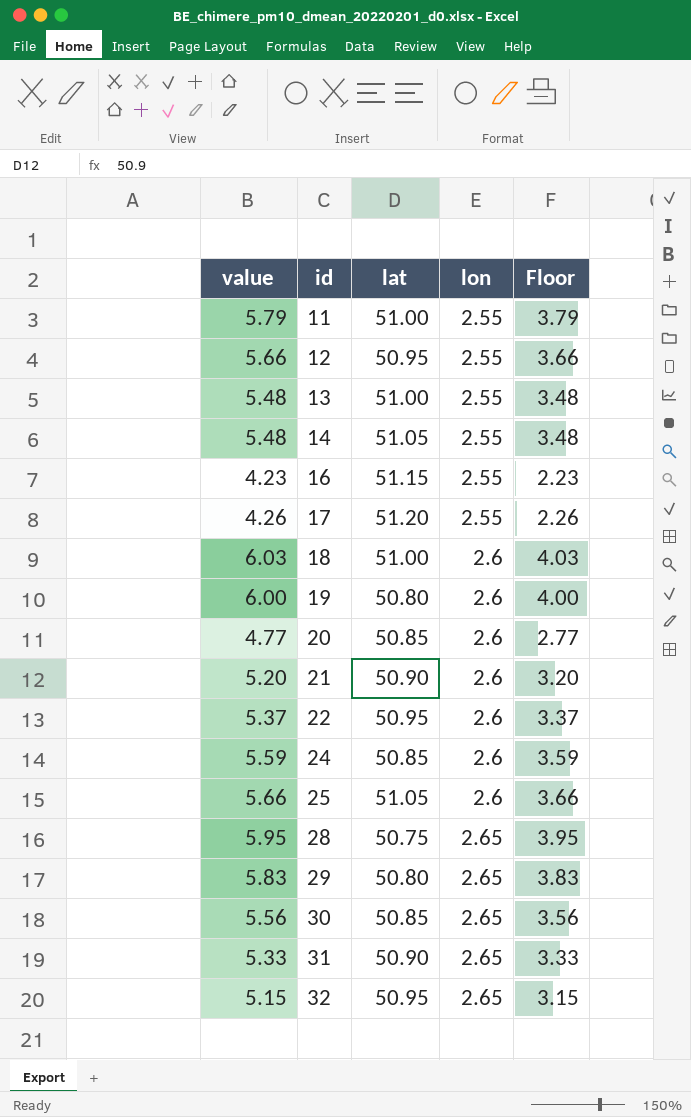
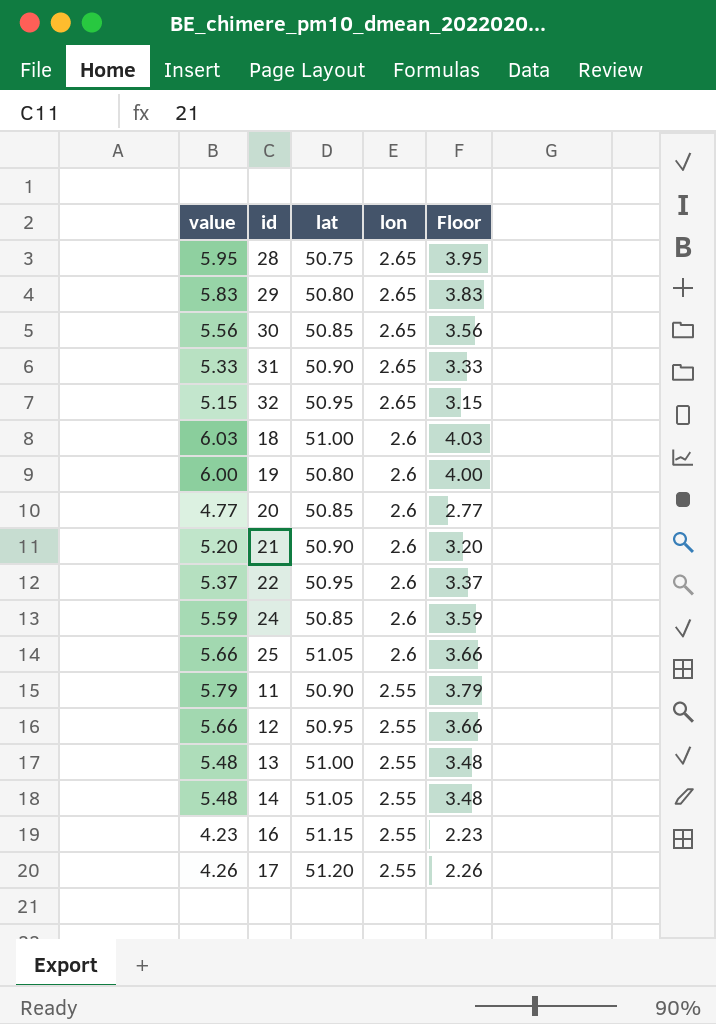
row order: id ascending -> lon descending
11 | lat: 51.00 -> 50.90

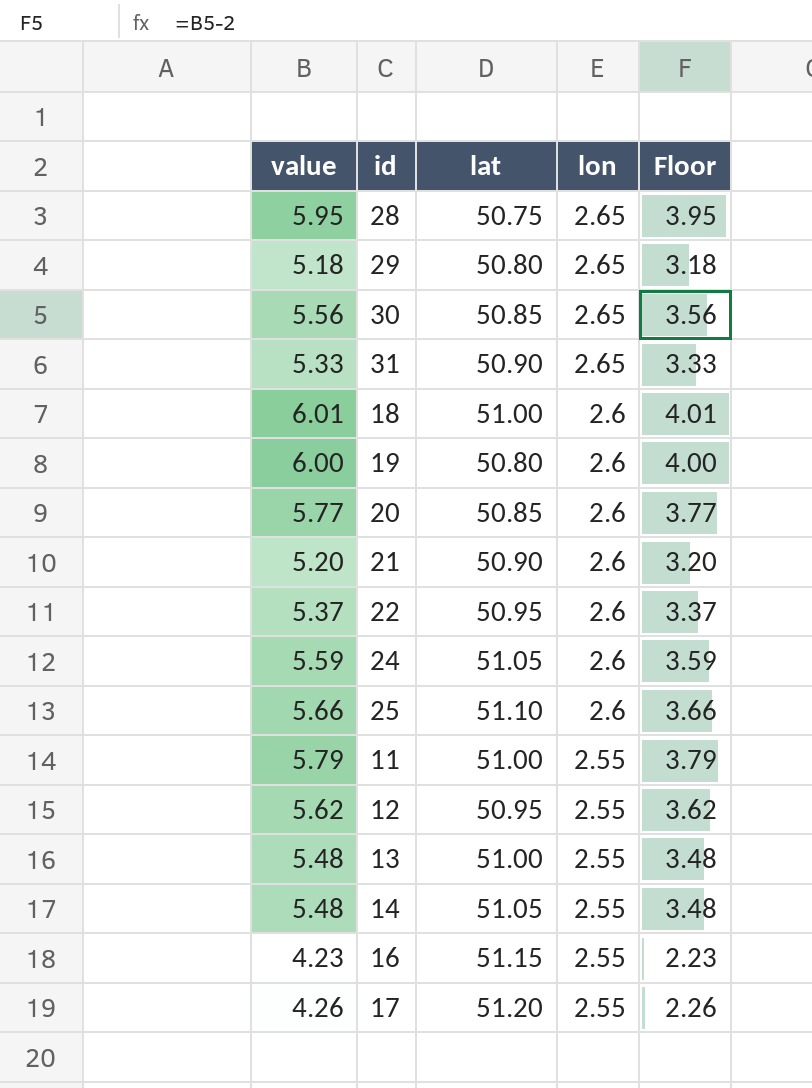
row 32: 5.15 | 50.95 | 2.65 | 3.15 -> none
29 | value: 5.83 -> 5.18
29 | Floor: 3.83 -> 3.18
18 | value: 6.03 -> 6.01
18 | Floor: 4.03 -> 4.01
20 | value: 4.77 -> 5.77
20 | Floor: 2.77 -> 3.77
24 | lat: 50.85 -> 51.05
25 | lat: 51.05 -> 51.10
11 | lat: 50.90 -> 51.00
12 | value: 5.66 -> 5.62
12 | Floor: 3.66 -> 3.62

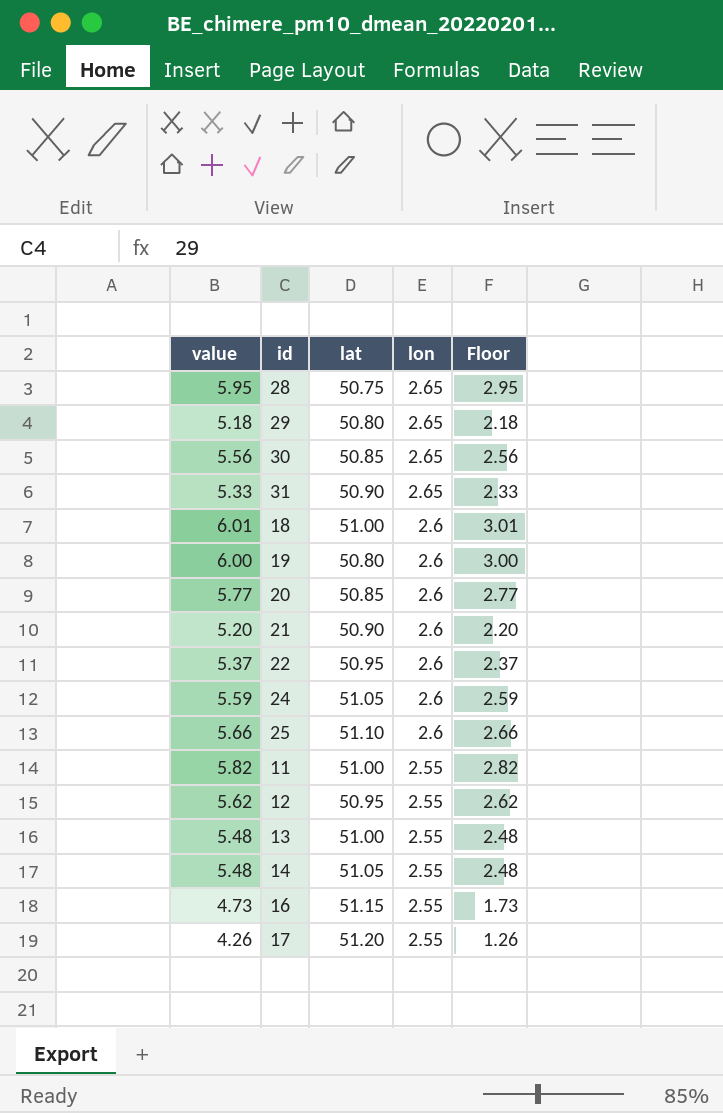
column Floor | formula: [value] - 2 -> [value] - 3
11 | value: 5.79 -> 5.82
16 | value: 4.23 -> 4.73

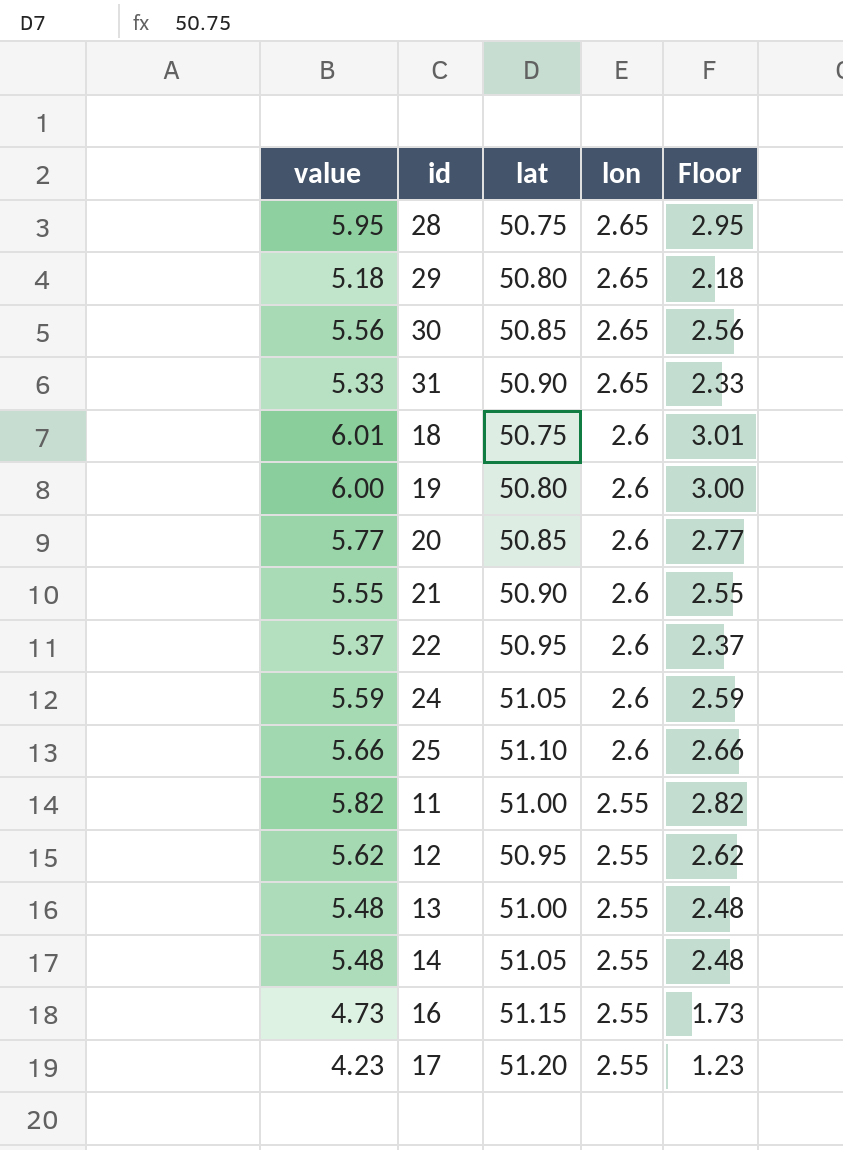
18 | lat: 51.00 -> 50.75
21 | value: 5.20 -> 5.55
21 | Floor: 2.20 -> 2.55
17 | value: 4.26 -> 4.23
17 | Floor: 1.26 -> 1.23

